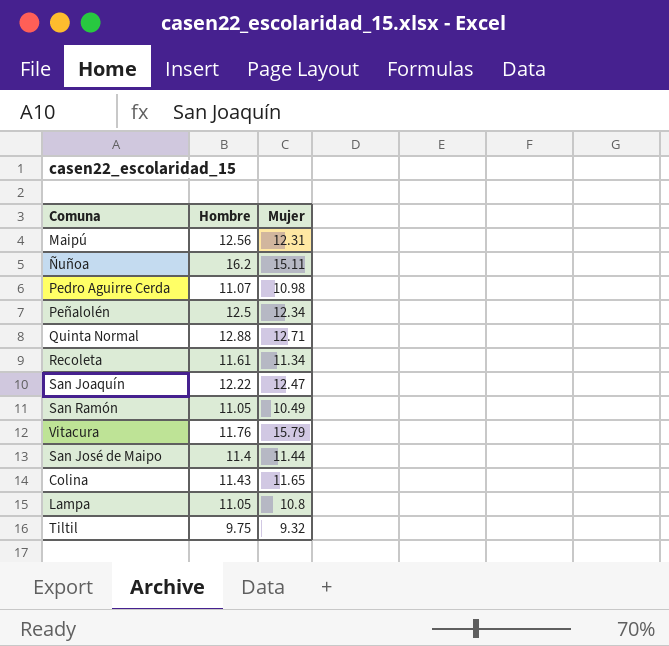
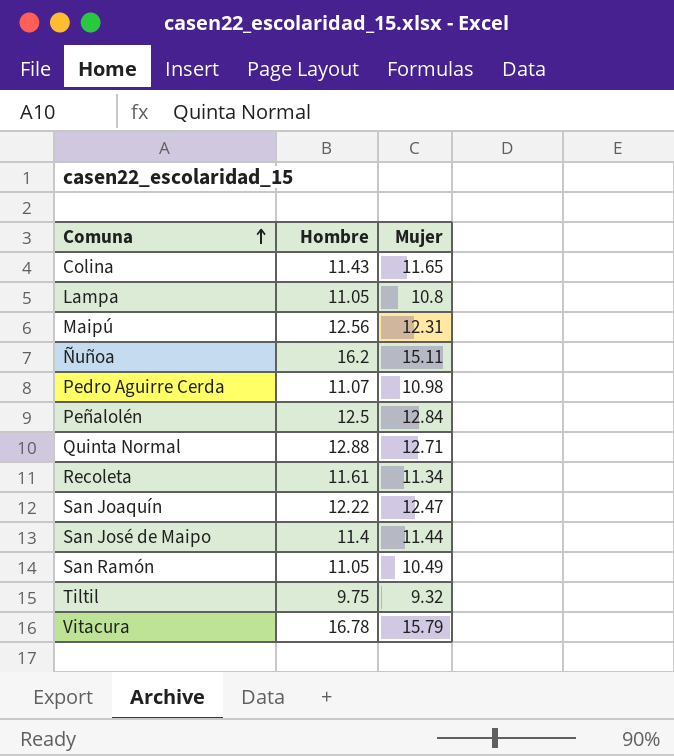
row order: none -> Comuna ascending
Peñalolén | Mujer: 12.34 -> 12.84
Vitacura | Hombre: 11.76 -> 16.78

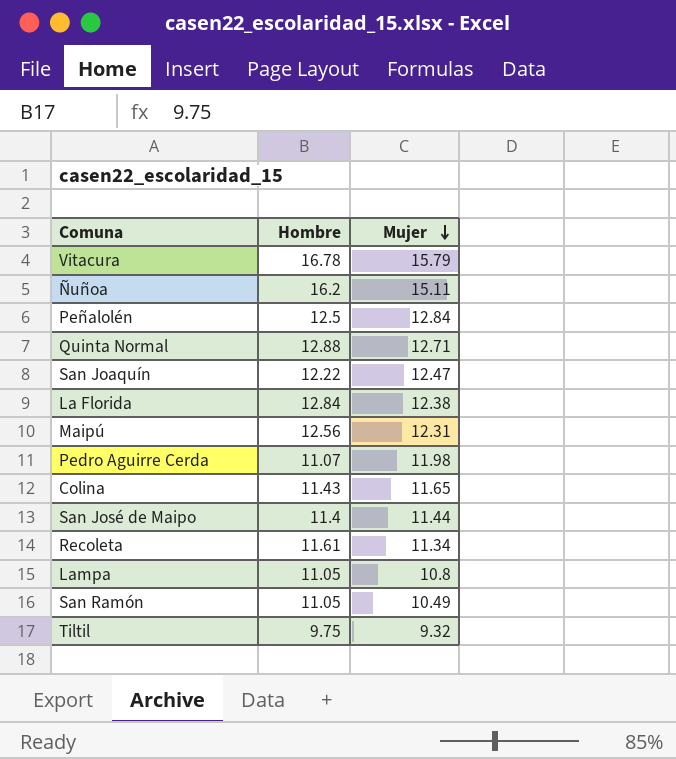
row order: Comuna ascending -> Mujer descending
row La Florida: none -> 12.84 | 12.38
Pedro Aguirre Cerda | Mujer: 10.98 -> 11.98

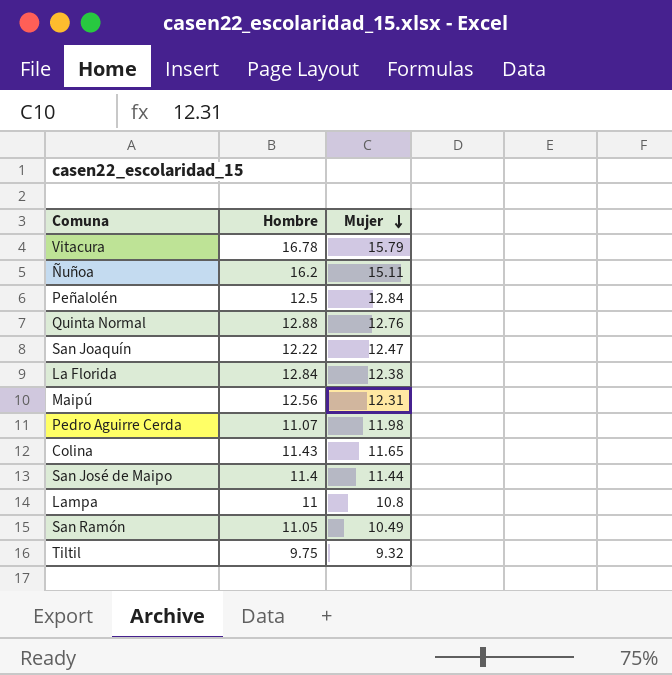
row Recoleta: 11.61 | 11.34 -> none
Quinta Normal | Mujer: 12.71 -> 12.76
Lampa | Hombre: 11.05 -> 11

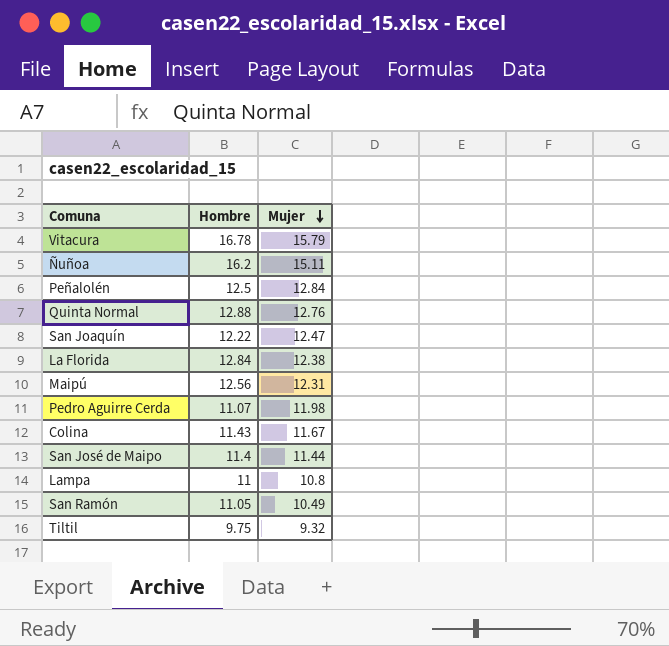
Colina | Mujer: 11.65 -> 11.67

